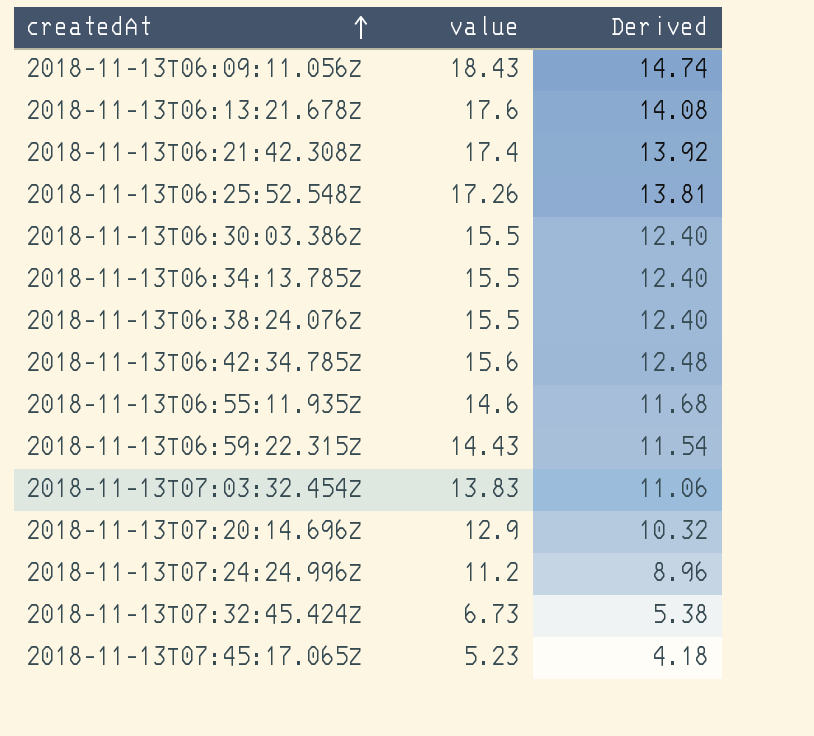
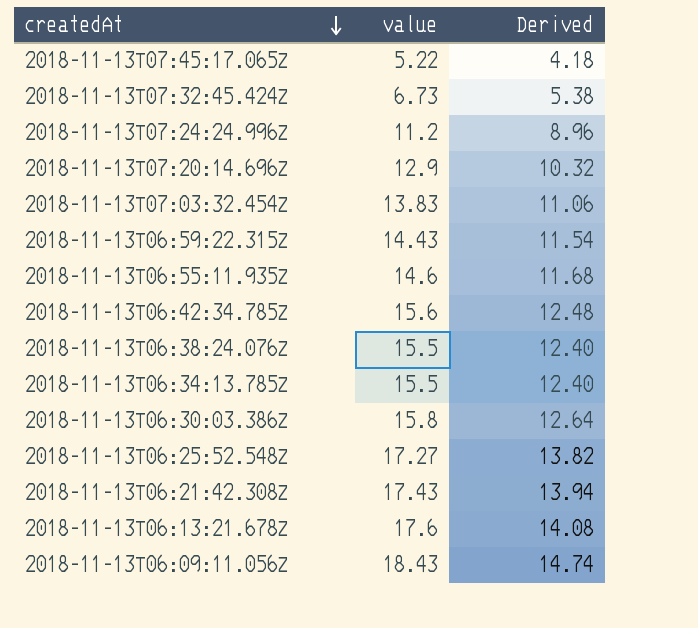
row order: createdAt ascending -> createdAt descending
2018-11-13T07:45:17.065Z | value: 5.23 -> 5.22
2018-11-13T06:30:03.386Z | value: 15.5 -> 15.8
2018-11-13T06:30:03.386Z | Derived: 12.40 -> 12.64
2018-11-13T06:25:52.548Z | value: 17.26 -> 17.27
2018-11-13T06:25:52.548Z | Derived: 13.81 -> 13.82
2018-11-13T06:21:42.308Z | value: 17.4 -> 17.43
2018-11-13T06:21:42.308Z | Derived: 13.92 -> 13.94

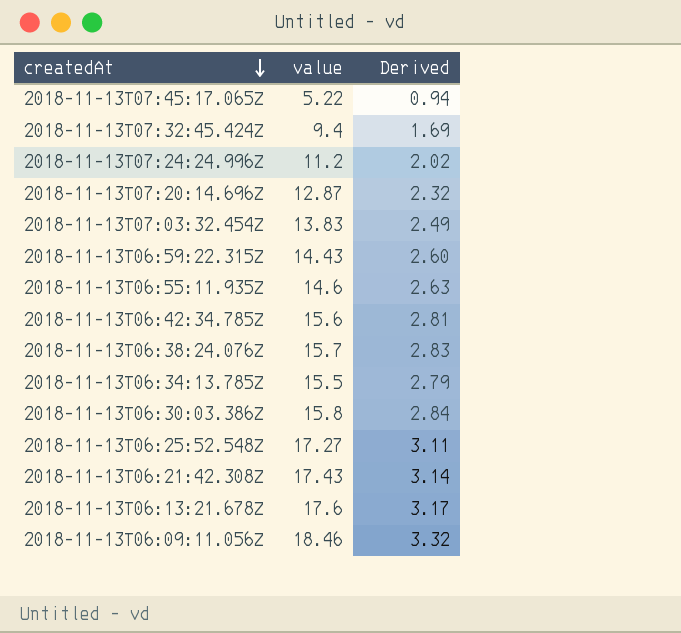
column Derived | formula: [value] * 0.8 -> [value] * 0.18
2018-11-13T07:32:45.424Z | value: 6.73 -> 9.4
2018-11-13T07:20:14.696Z | value: 12.9 -> 12.87
2018-11-13T06:38:24.076Z | value: 15.5 -> 15.7
2018-11-13T06:09:11.056Z | value: 18.43 -> 18.46

